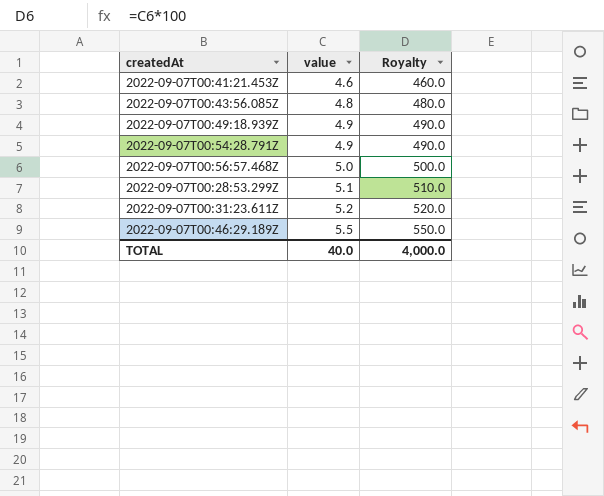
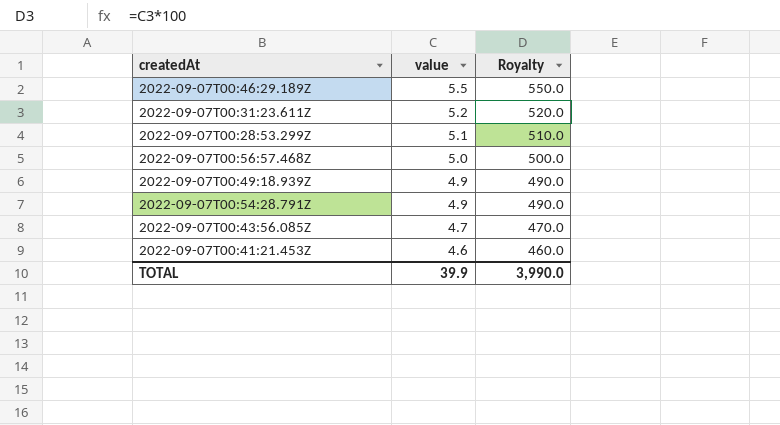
row order: value ascending -> value descending
2022-09-07T00:43:56.085Z | value: 4.8 -> 4.7
2022-09-07T00:43:56.085Z | Royalty: 480.0 -> 470.0
TOTAL | value: 40.0 -> 39.9
TOTAL | Royalty: 4,000.0 -> 3,990.0

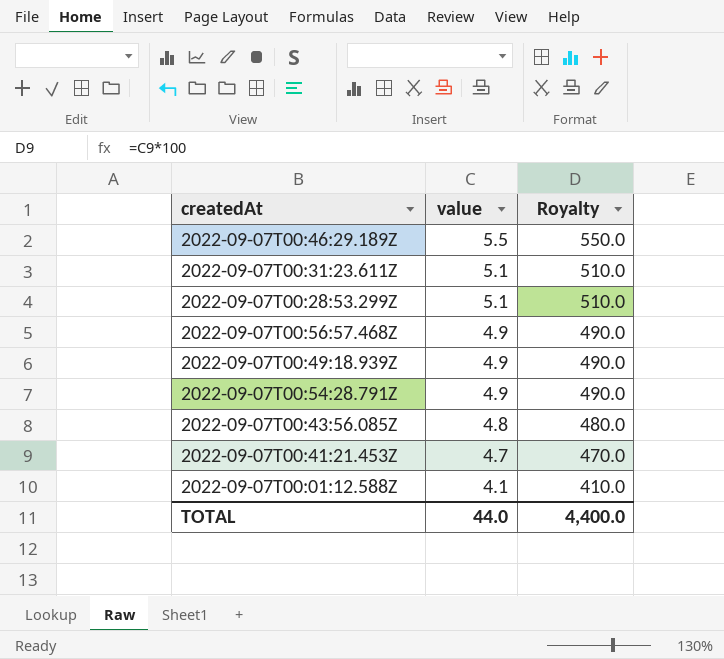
2022-09-07T00:31:23.611Z | value: 5.2 -> 5.1
2022-09-07T00:31:23.611Z | Royalty: 520.0 -> 510.0
2022-09-07T00:56:57.468Z | value: 5.0 -> 4.9
2022-09-07T00:56:57.468Z | Royalty: 500.0 -> 490.0
2022-09-07T00:43:56.085Z | value: 4.7 -> 4.8
2022-09-07T00:43:56.085Z | Royalty: 470.0 -> 480.0
2022-09-07T00:41:21.453Z | value: 4.6 -> 4.7
2022-09-07T00:41:21.453Z | Royalty: 460.0 -> 470.0
row 2022-09-07T00:01:12.588Z: none -> 4.1 | 410.0
TOTAL | value: 39.9 -> 44.0
TOTAL | Royalty: 3,990.0 -> 4,400.0

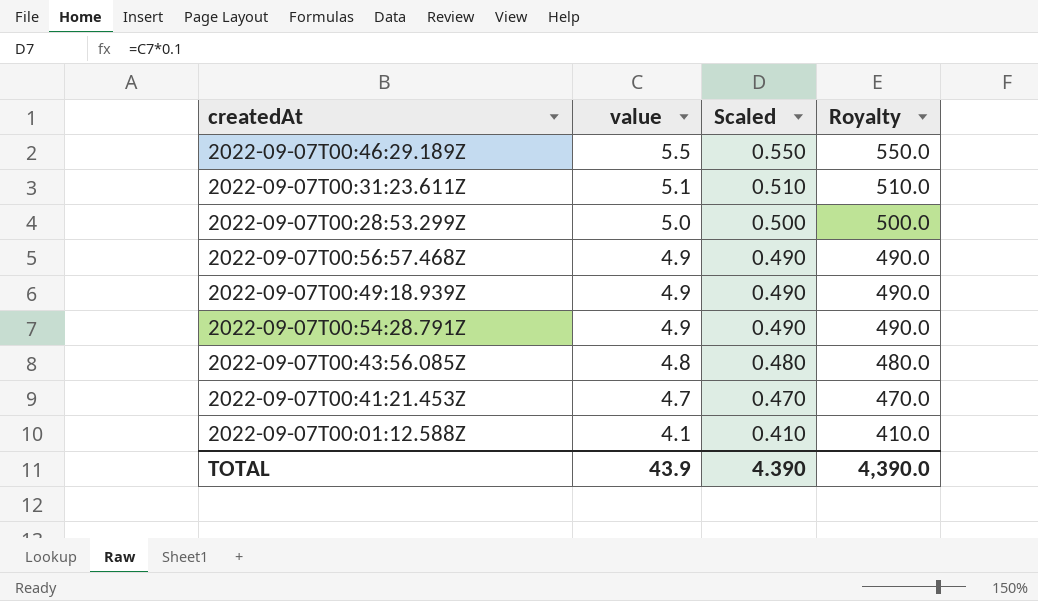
column Scaled | formula: none -> [value] * 0.1
2022-09-07T00:28:53.299Z | value: 5.1 -> 5.0
2022-09-07T00:28:53.299Z | Royalty: 510.0 -> 500.0
TOTAL | value: 44.0 -> 43.9
TOTAL | Royalty: 4,400.0 -> 4,390.0

